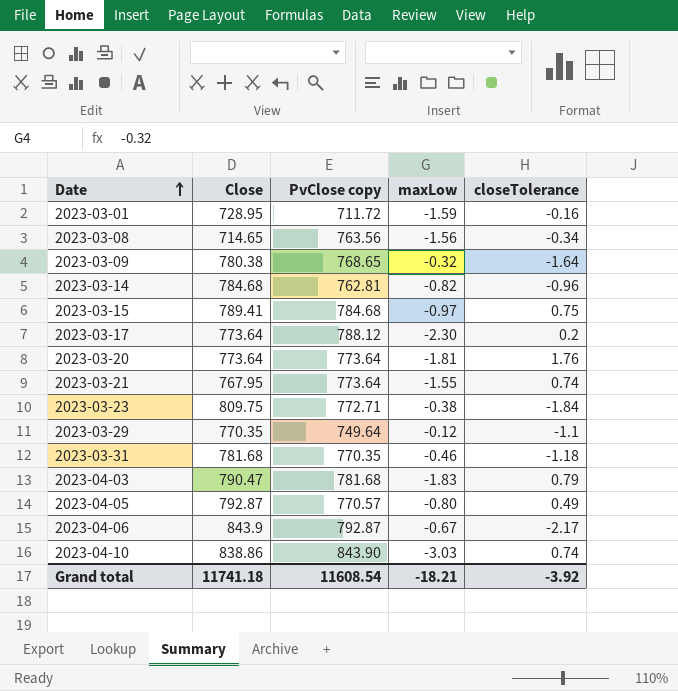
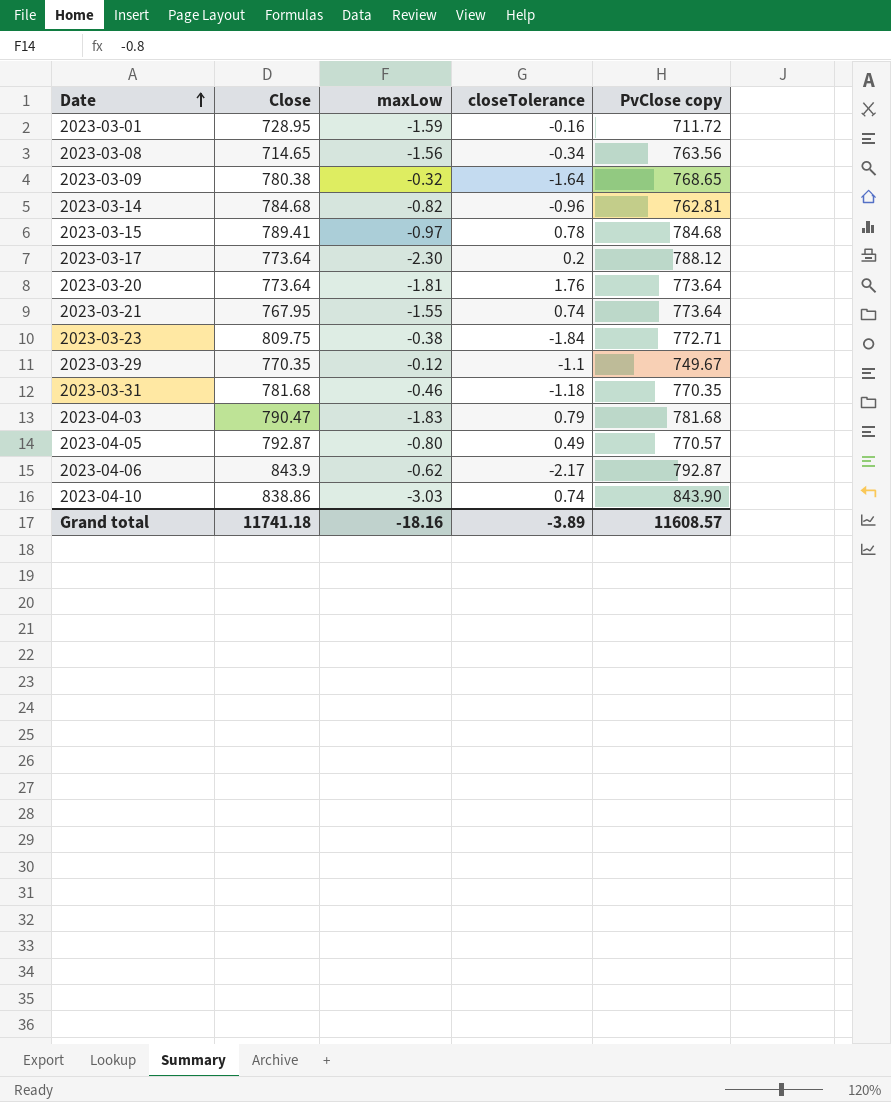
column PvClose copy | position: 3 -> 5
2023-03-15 | closeTolerance: 0.75 -> 0.78
2023-03-29 | PvClose copy: 749.64 -> 749.67
2023-04-06 | maxLow: -0.67 -> -0.62
Grand total | maxLow: -18.21 -> -18.16
Grand total | closeTolerance: -3.92 -> -3.89
Grand total | PvClose copy: 11608.54 -> 11608.57

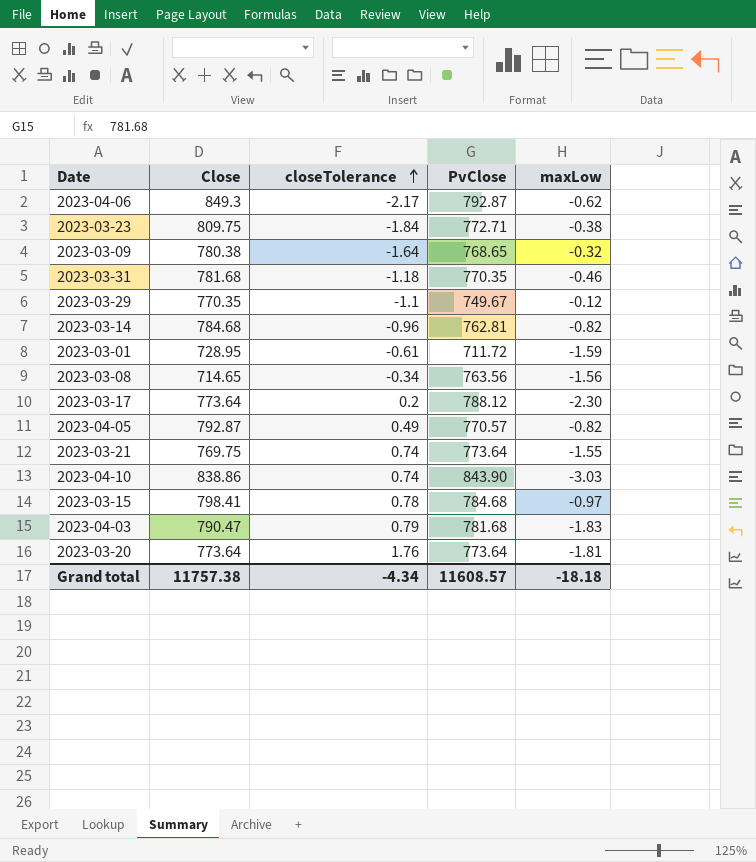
row order: Date ascending -> closeTolerance ascending
column name: PvClose copy -> PvClose
column maxLow | position: 3 -> 5
2023-04-06 | Close: 843.9 -> 849.3
2023-03-01 | closeTolerance: -0.16 -> -0.61
2023-04-05 | maxLow: -0.80 -> -0.82
2023-03-21 | Close: 767.95 -> 769.75
2023-03-15 | Close: 789.41 -> 798.41
Grand total | Close: 11741.18 -> 11757.38
Grand total | closeTolerance: -3.89 -> -4.34
Grand total | maxLow: -18.16 -> -18.18

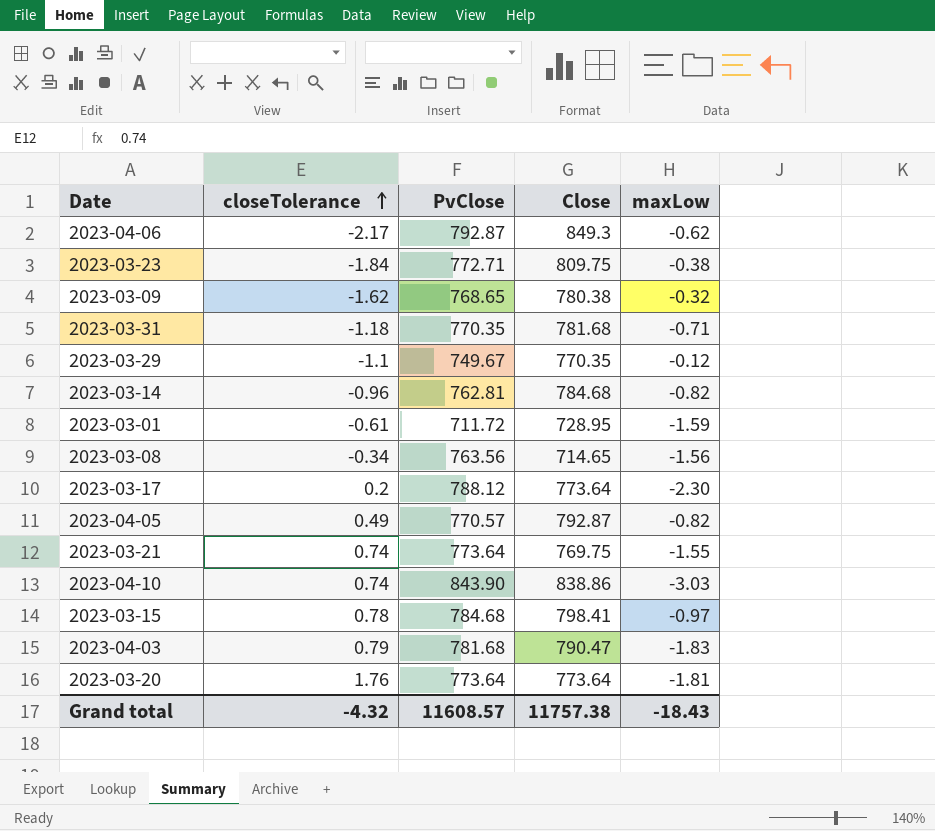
column Close | position: 2 -> 4
2023-03-09 | closeTolerance: -1.64 -> -1.62
2023-03-31 | maxLow: -0.46 -> -0.71
Grand total | closeTolerance: -4.34 -> -4.32
Grand total | maxLow: -18.18 -> -18.43

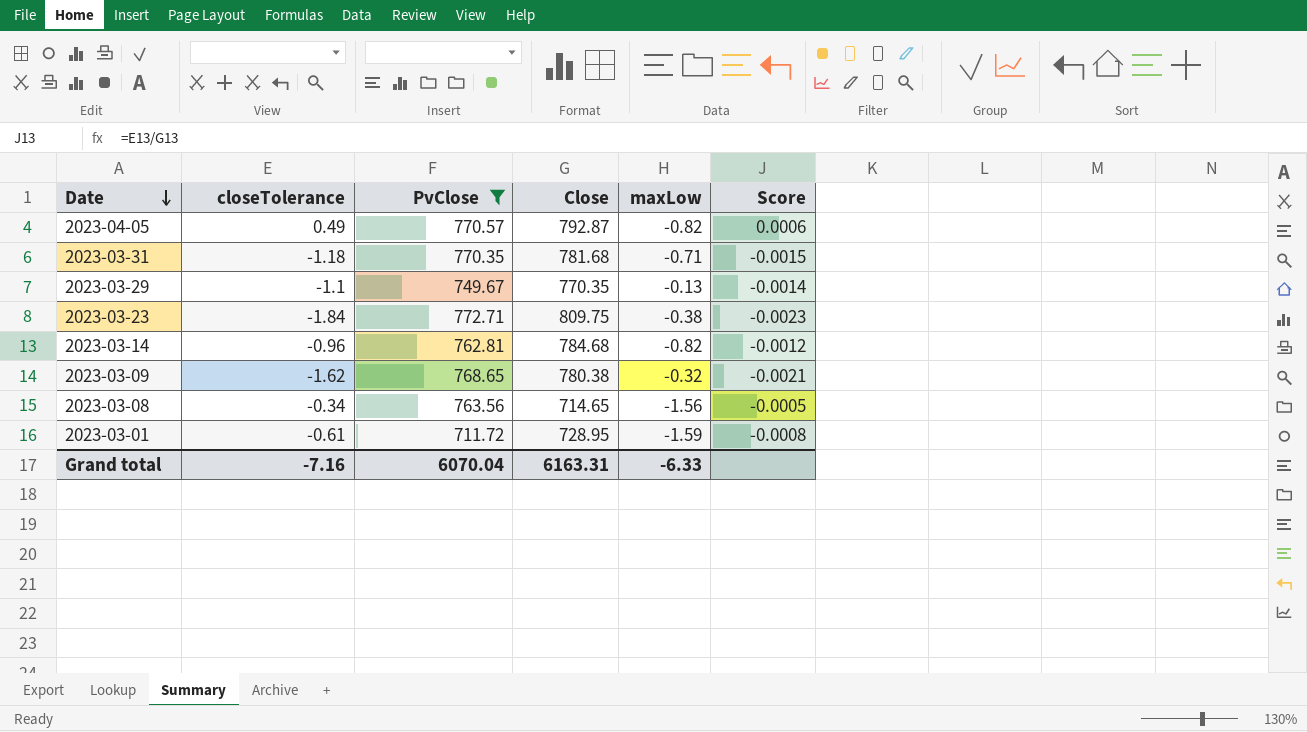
filter: none -> PvClose <= 772.71
row order: closeTolerance ascending -> Date descending
column Score | formula: none -> [closeTolerance] / [Close]
2023-03-29 | maxLow: -0.12 -> -0.13
Grand total | closeTolerance: -4.32 -> -7.16
Grand total | PvClose: 11608.57 -> 6070.04
Grand total | Close: 11757.38 -> 6163.31
Grand total | maxLow: -18.43 -> -6.33

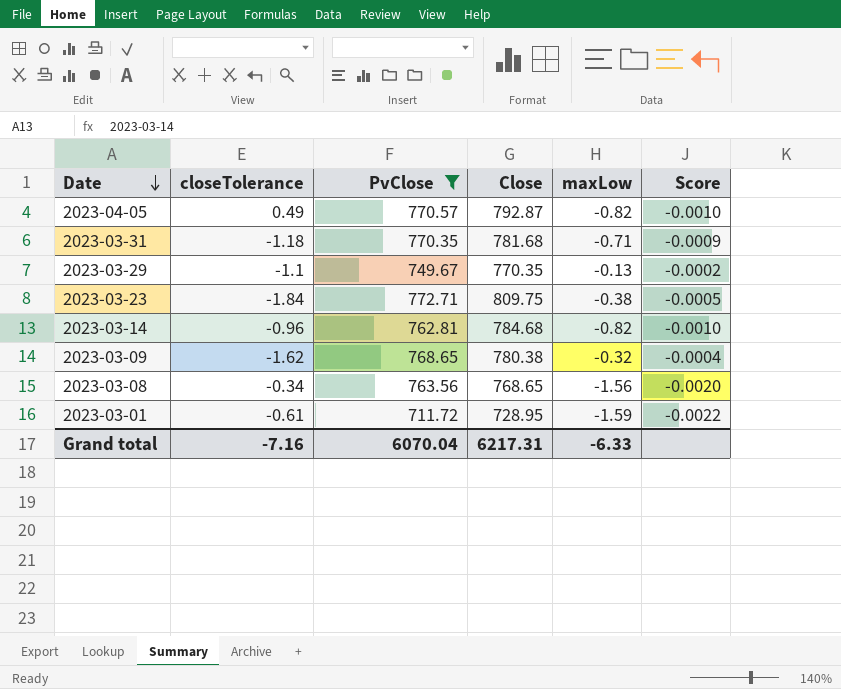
column Score | formula: [closeTolerance] / [Close] -> [maxLow] / [Close]
2023-03-08 | Close: 714.65 -> 768.65
Grand total | Close: 6163.31 -> 6217.31

